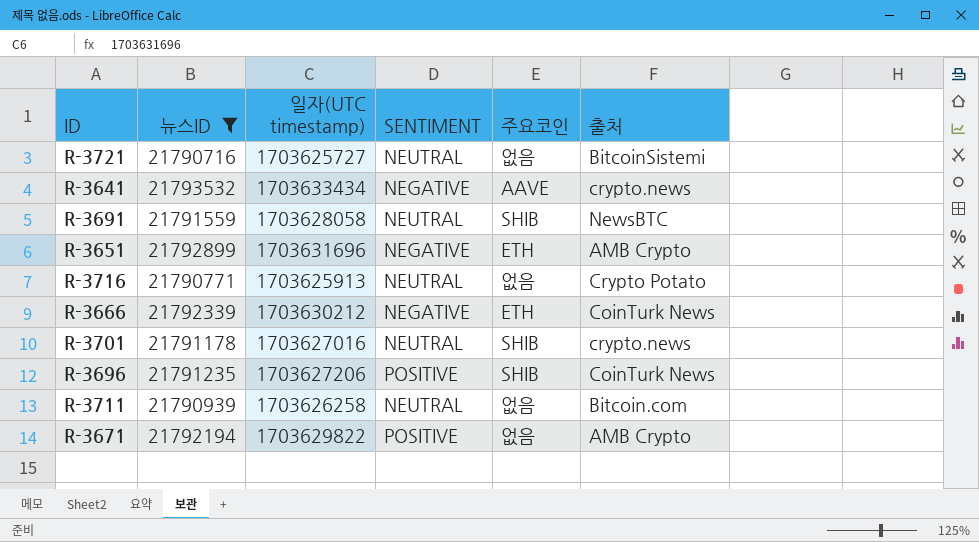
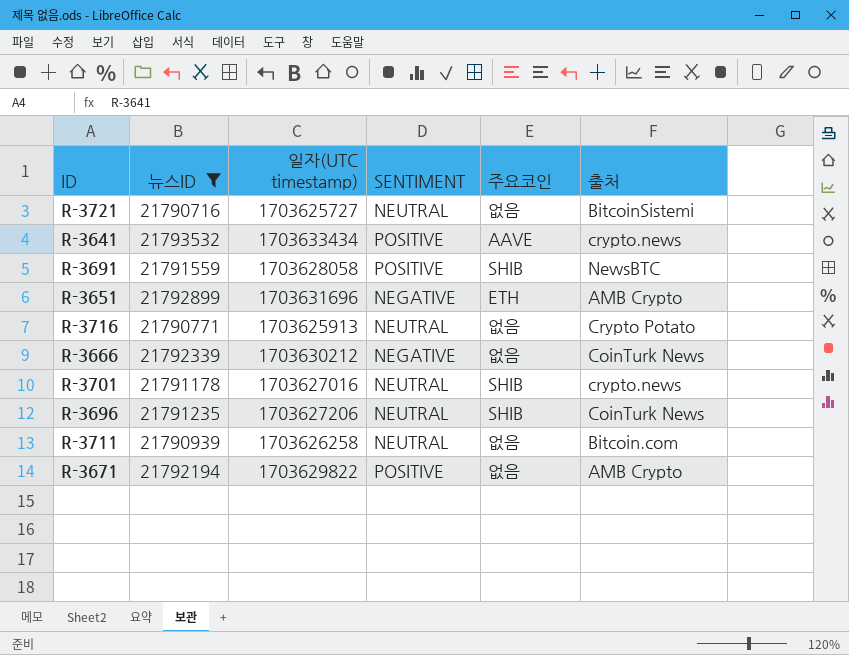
R-3641 | SENTIMENT: NEGATIVE -> POSITIVE
R-3691 | SENTIMENT: NEUTRAL -> POSITIVE
R-3666 | 주요코인: ETH -> 없음
R-3696 | SENTIMENT: POSITIVE -> NEUTRAL

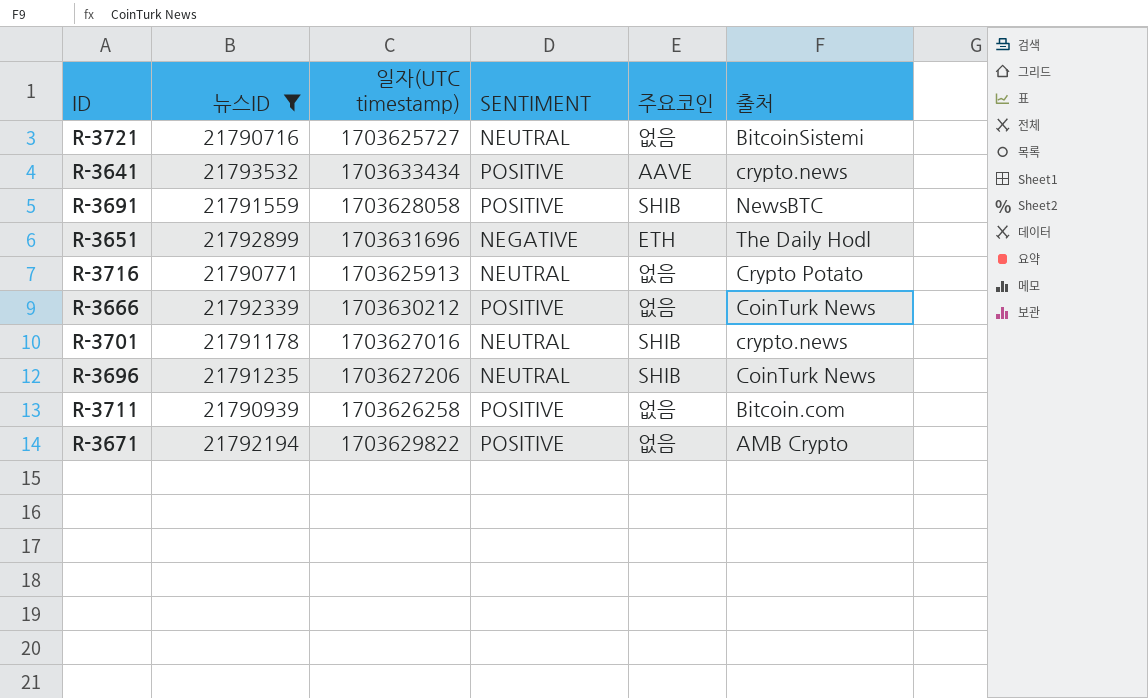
R-3651 | 출처: AMB Crypto -> The Daily Hodl
R-3666 | SENTIMENT: NEGATIVE -> POSITIVE
R-3711 | SENTIMENT: NEUTRAL -> POSITIVE

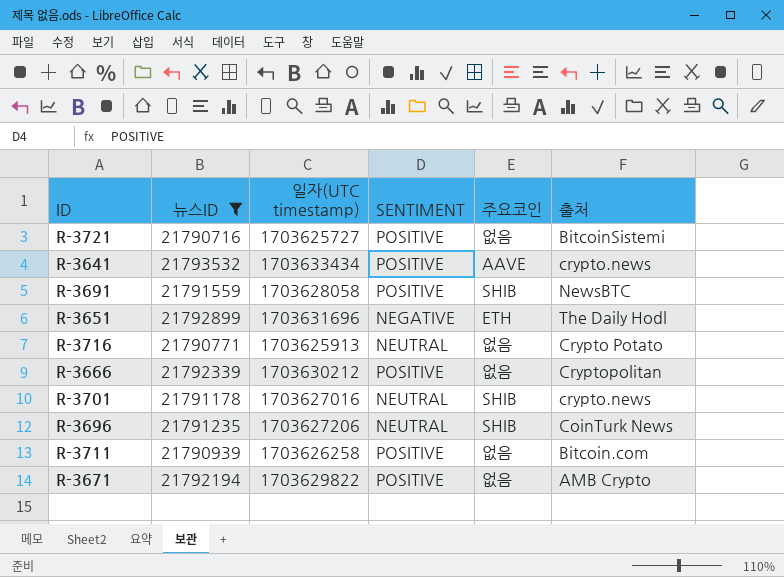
R-3721 | SENTIMENT: NEUTRAL -> POSITIVE
R-3666 | 출처: CoinTurk News -> Cryptopolitan

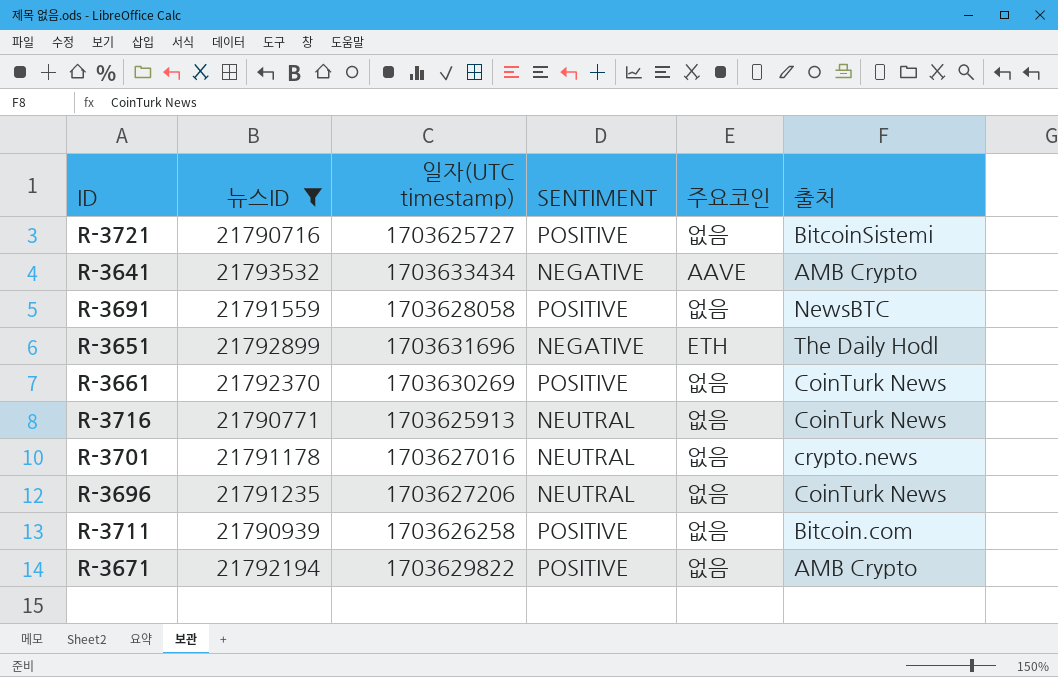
row R-3666: 21792339 | 1703630212 | POSITIVE | 없음 | Cryptopolitan -> none
R-3641 | SENTIMENT: POSITIVE -> NEGATIVE
R-3641 | 출처: crypto.news -> AMB Crypto
R-3691 | 주요코인: SHIB -> 없음
row R-3661: none -> 21792370 | 1703630269 | POSITIVE | 없음 | CoinTurk News
R-3716 | 출처: Crypto Potato -> CoinTurk News
R-3701 | 주요코인: SHIB -> 없음
R-3696 | 주요코인: SHIB -> 없음

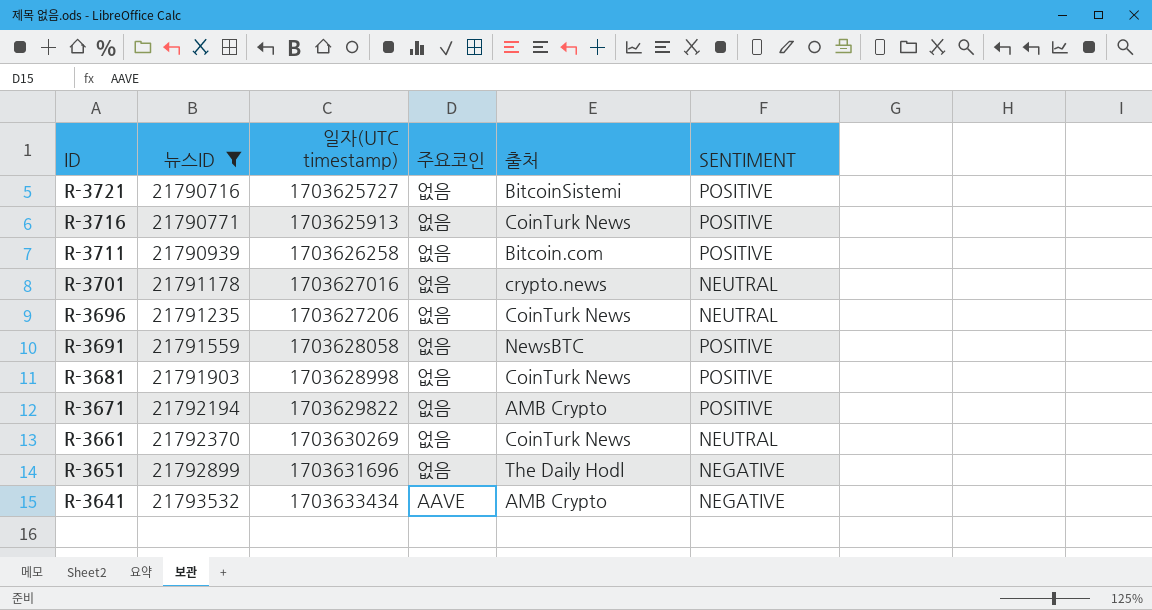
row order: none -> ID descending
column SENTIMENT | position: 4 -> 6
R-3716 | SENTIMENT: NEUTRAL -> POSITIVE
row R-3681: none -> 21791903 | 1703628998 | 없음 | CoinTurk News | POSITIVE
R-3661 | SENTIMENT: POSITIVE -> NEUTRAL
R-3651 | 주요코인: ETH -> 없음

